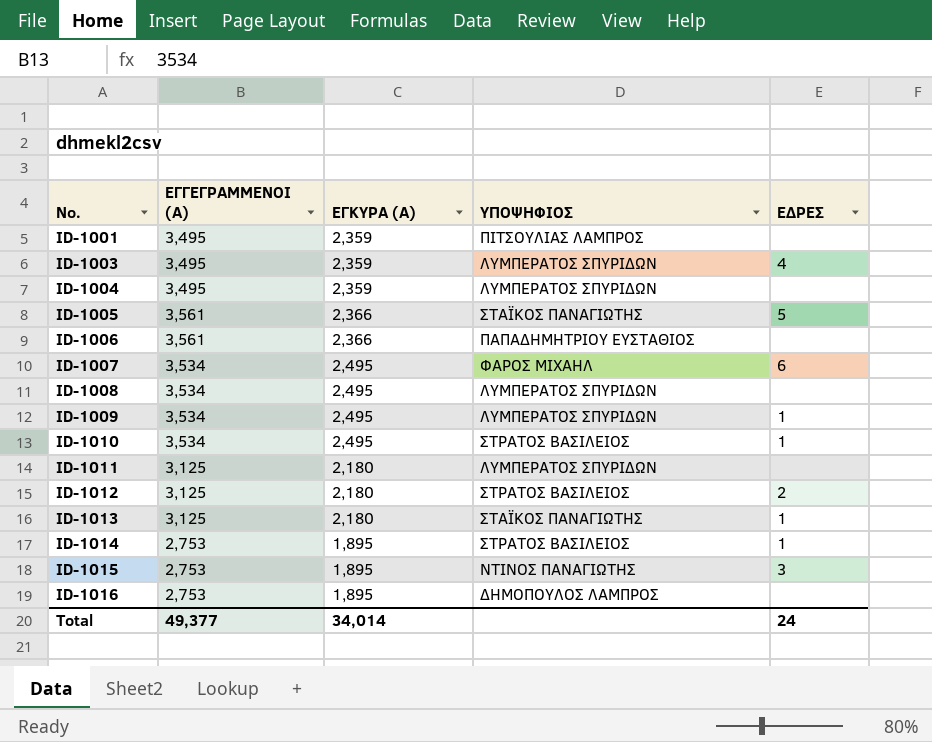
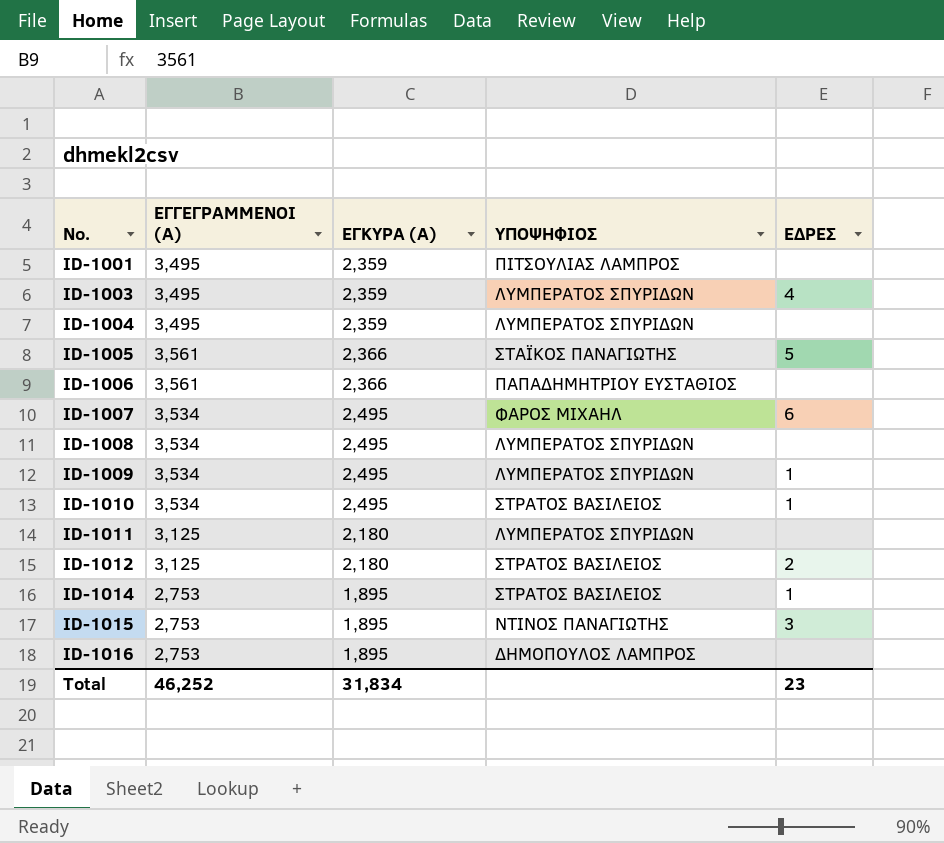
row ID-1013: 3,125 | 2,180 | ΣΤΑΪΚΟΣ ΠΑΝΑΓΙΩΤΗΣ | 1 -> none
Total | ΕΓΓΕΓΡΑΜΜΕΝΟΙ (Α): 49,377 -> 46,252
Total | ΕΓΚΥΡΑ (Α): 34,014 -> 31,834
Total | ΕΔΡΕΣ: 24 -> 23

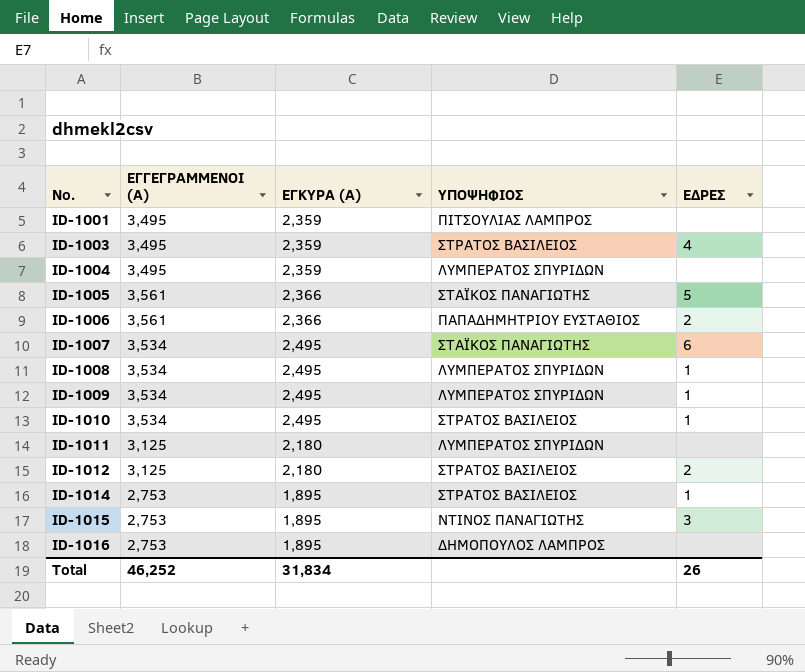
ID-1003 | ΥΠΟΨΗΦΙΟΣ: ΛΥΜΠΕΡΑΤΟΣ ΣΠΥΡΙΔΩΝ -> ΣΤΡΑΤΟΣ ΒΑΣΙΛΕΙΟΣ
ID-1006 | ΕΔΡΕΣ: none -> 2
ID-1007 | ΥΠΟΨΗΦΙΟΣ: ΦΑΡΟΣ ΜΙΧΑΗΛ -> ΣΤΑΪΚΟΣ ΠΑΝΑΓΙΩΤΗΣ
ID-1008 | ΕΔΡΕΣ: none -> 1
Total | ΕΔΡΕΣ: 23 -> 26

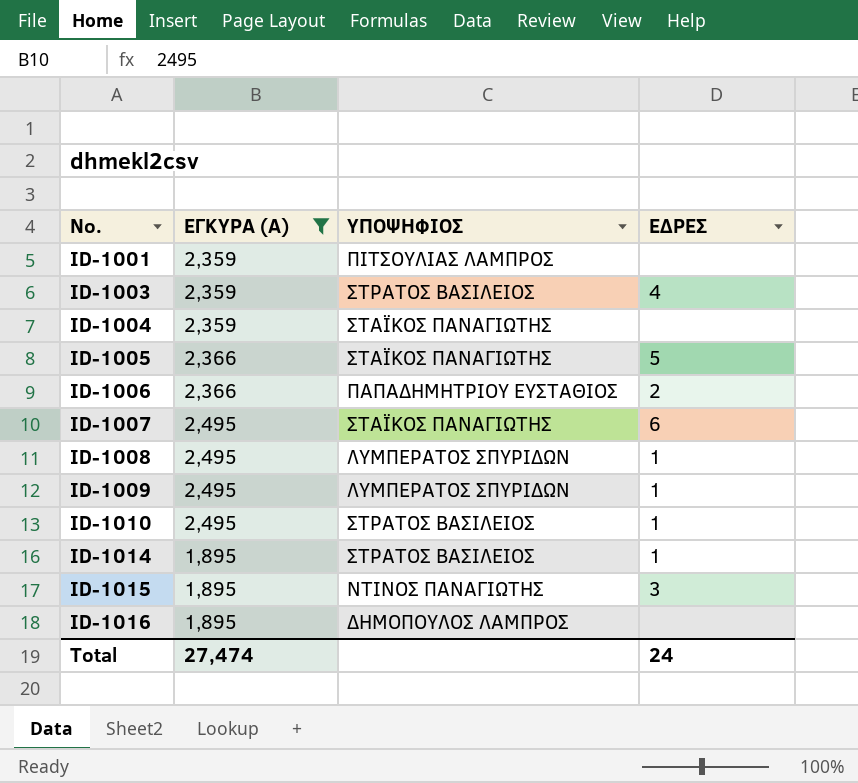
filter: none -> ΕΓΚΥΡΑ (Α) != 2,180
column ΕΓΓΕΓΡΑΜΜΕΝΟΙ (Α) | position: 2 -> none
ID-1004 | ΥΠΟΨΗΦΙΟΣ: ΛΥΜΠΕΡΑΤΟΣ ΣΠΥΡΙΔΩΝ -> ΣΤΑΪΚΟΣ ΠΑΝΑΓΙΩΤΗΣ
Total | ΕΓΚΥΡΑ (Α): 31,834 -> 27,474
Total | ΕΔΡΕΣ: 26 -> 24

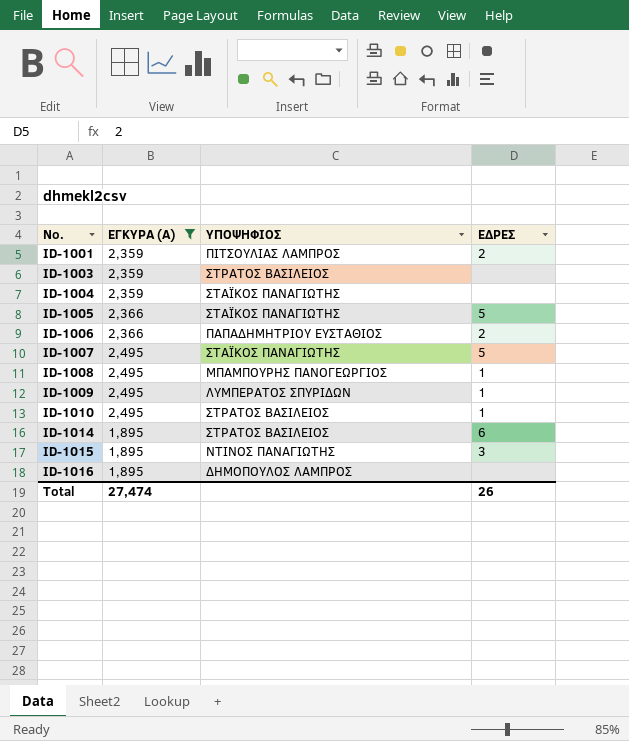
ID-1001 | ΕΔΡΕΣ: none -> 2
ID-1003 | ΕΔΡΕΣ: 4 -> none
ID-1007 | ΕΔΡΕΣ: 6 -> 5
ID-1008 | ΥΠΟΨΗΦΙΟΣ: ΛΥΜΠΕΡΑΤΟΣ ΣΠΥΡΙΔΩΝ -> ΜΠΑΜΠΟΥΡΗΣ ΠΑΝΟΓΕΩΡΓΙΟΣ
ID-1014 | ΕΔΡΕΣ: 1 -> 6
Total | ΕΔΡΕΣ: 24 -> 26

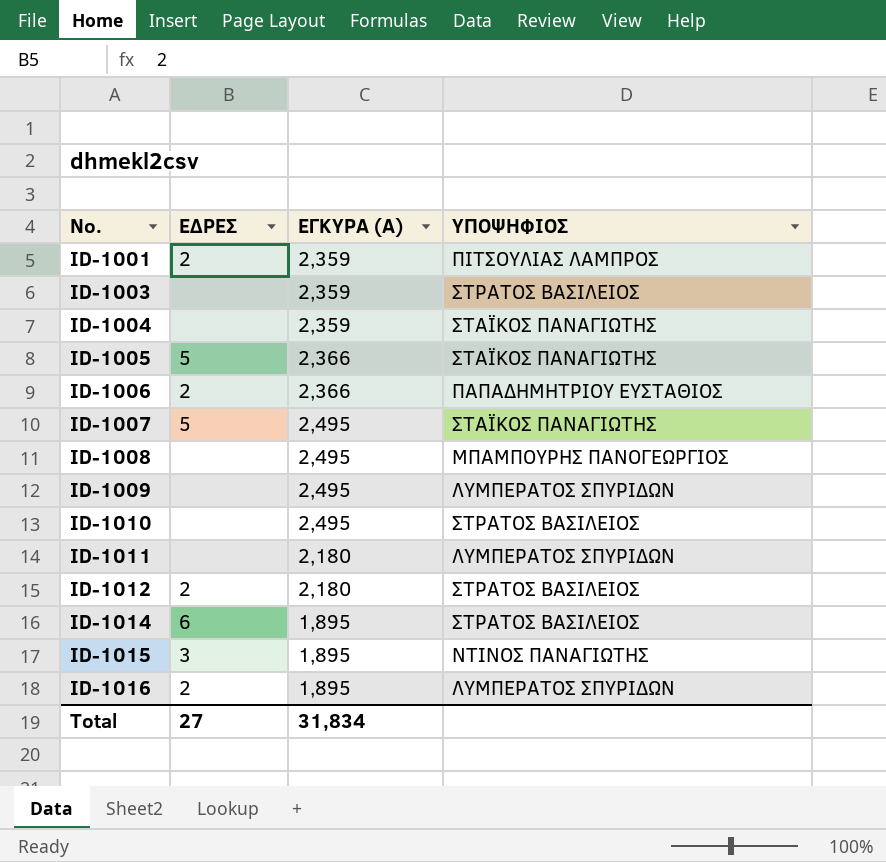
filter: ΕΓΚΥΡΑ (Α) != 2,180 -> none
column ΕΔΡΕΣ | position: 4 -> 2
ID-1008 | ΕΔΡΕΣ: 1 -> none
ID-1009 | ΕΔΡΕΣ: 1 -> none
ID-1010 | ΕΔΡΕΣ: 1 -> none
ID-1016 | ΕΔΡΕΣ: none -> 2
ID-1016 | ΥΠΟΨΗΦΙΟΣ: ΔΗΜΟΠΟΥΛΟΣ ΛΑΜΠΡΟΣ -> ΛΥΜΠΕΡΑΤΟΣ ΣΠΥΡΙΔΩΝ
Total | ΕΔΡΕΣ: 26 -> 27
Total | ΕΓΚΥΡΑ (Α): 27,474 -> 31,834

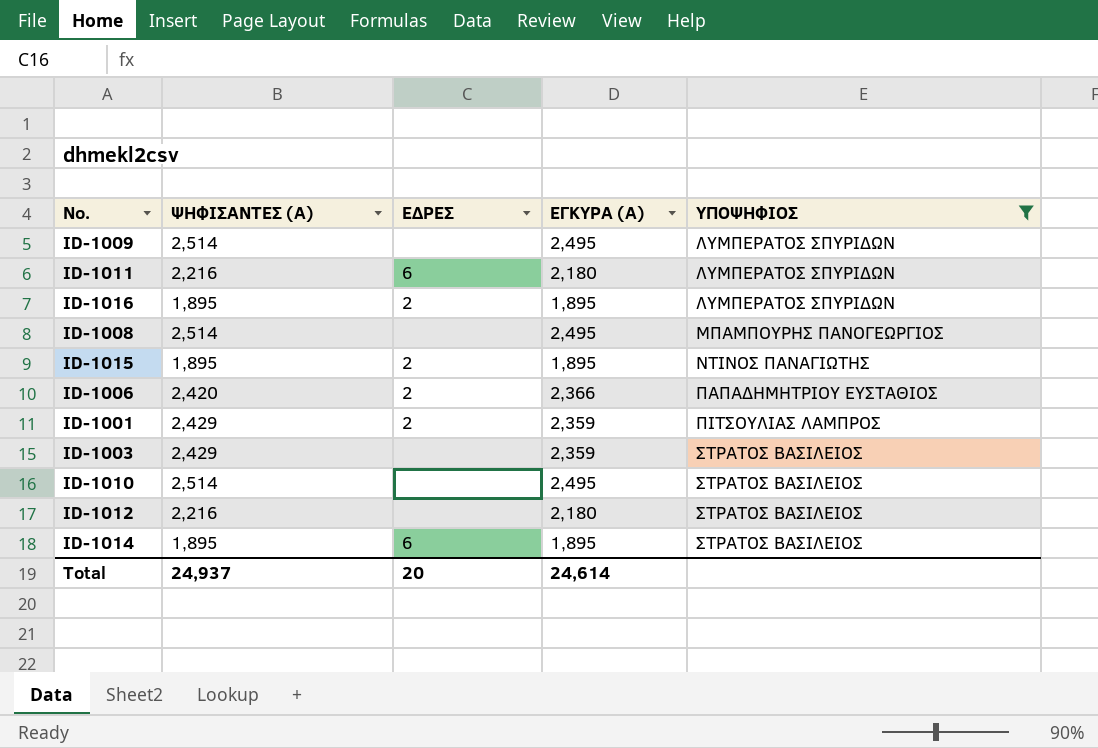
filter: none -> ΥΠΟΨΗΦΙΟΣ != ΣΤΑΪΚΟΣ ΠΑΝΑΓΙΩΤΗΣ
row order: No. ascending -> ΥΠΟΨΗΦΙΟΣ ascending
column ΨΗΦΙΣΑΝΤΕΣ (Α) | position: none -> 2
ID-1011 | ΕΔΡΕΣ: none -> 6
ID-1015 | ΕΔΡΕΣ: 3 -> 2
ID-1012 | ΕΔΡΕΣ: 2 -> none
Total | ΕΔΡΕΣ: 27 -> 20
Total | ΕΓΚΥΡΑ (Α): 31,834 -> 24,614

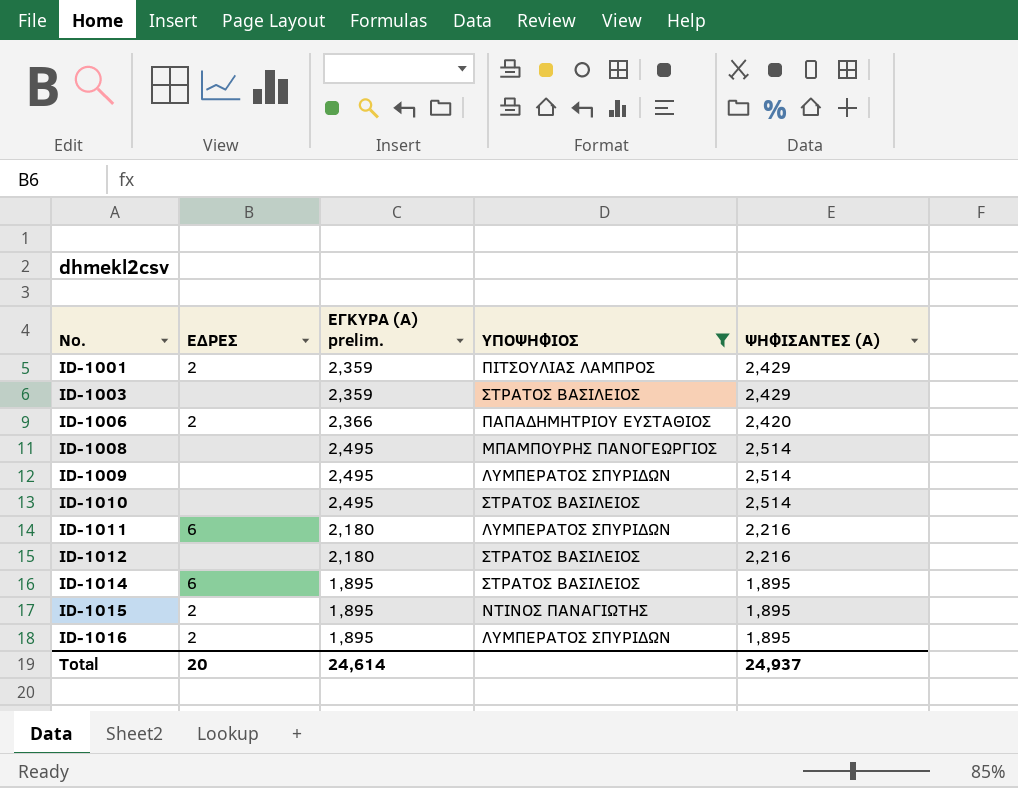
row order: ΥΠΟΨΗΦΙΟΣ ascending -> No. ascending
column name: ΕΓΚΥΡΑ (Α) -> ΕΓΚΥΡΑ (Α) prelim.
column ΨΗΦΙΣΑΝΤΕΣ (Α) | position: 2 -> 5

